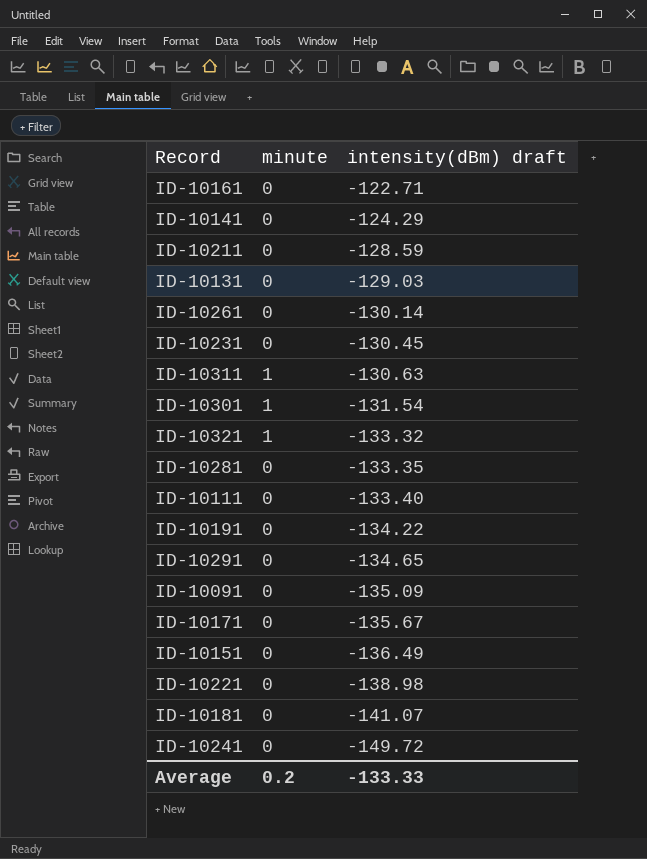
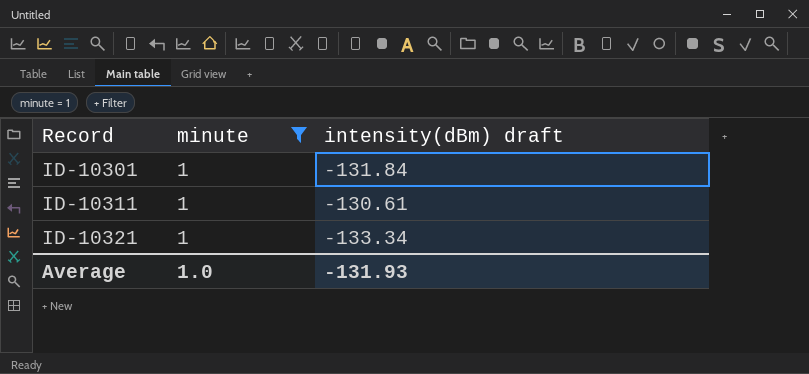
filter: none -> minute = 1
row order: intensity(dBm) draft descending -> Record ascending
ID-10301 | intensity(dBm) draft: -131.54 -> -131.84
ID-10311 | intensity(dBm) draft: -130.63 -> -130.61
ID-10321 | intensity(dBm) draft: -133.32 -> -133.34
Average | minute: 0.2 -> 1.0
Average | intensity(dBm) draft: -133.33 -> -131.93

